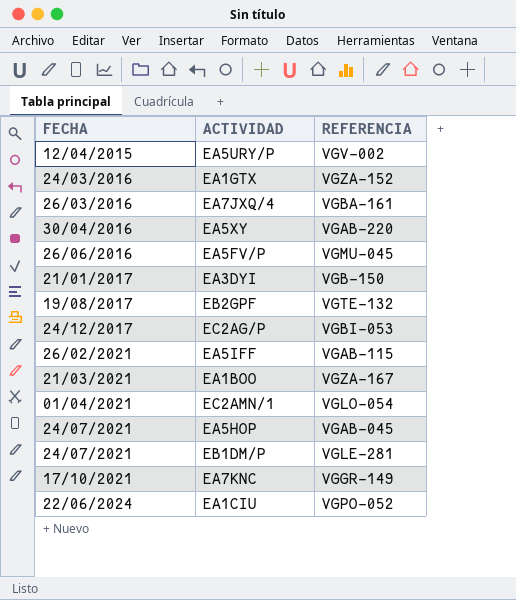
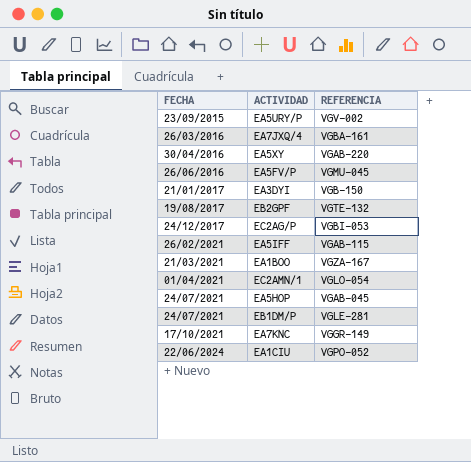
row EA1GTX: 24/03/2016 | VGZA-152 -> none
EA5URY/P | FECHA: 12/04/2015 -> 23/09/2015

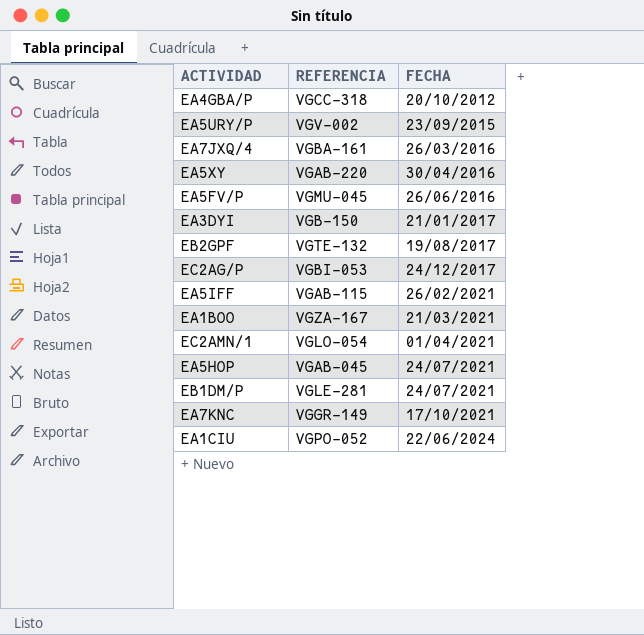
column FECHA | position: 1 -> 3
row EA4GBA/P: none -> VGCC-318 | 20/10/2012

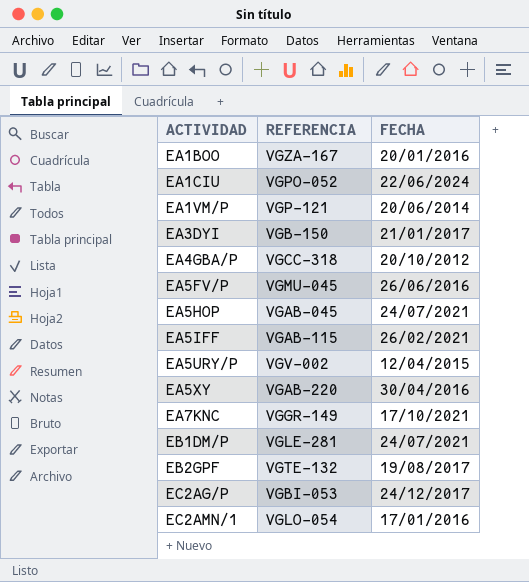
row order: FECHA ascending -> ACTIVIDAD ascending
row EA7JXQ/4: VGBA-161 | 26/03/2016 -> none
EA1BOO | FECHA: 21/03/2021 -> 20/01/2016
row EA1VM/P: none -> VGP-121 | 20/06/2014
EA5URY/P | FECHA: 23/09/2015 -> 12/04/2015
EC2AMN/1 | FECHA: 01/04/2021 -> 17/01/2016

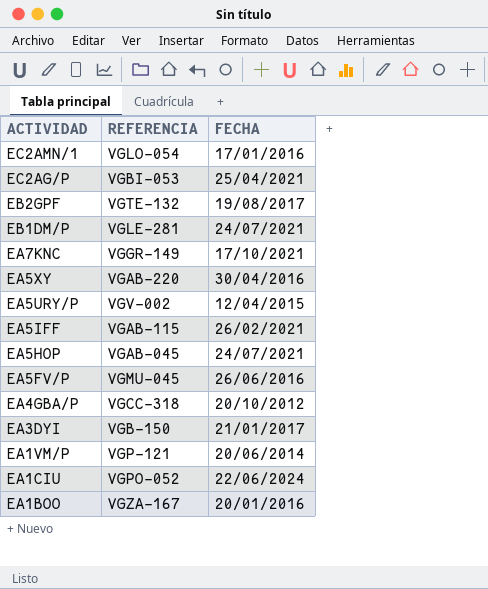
row order: ACTIVIDAD ascending -> ACTIVIDAD descending
EC2AG/P | FECHA: 24/12/2017 -> 25/04/2021

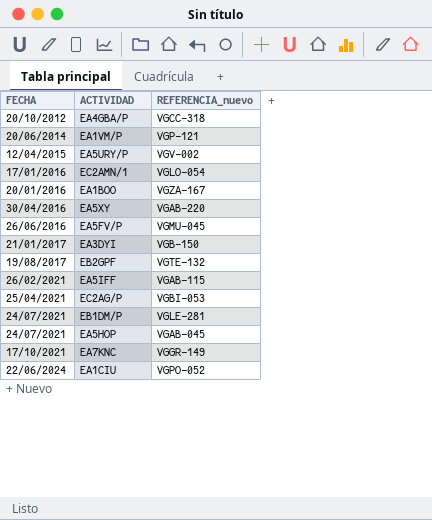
row order: ACTIVIDAD descending -> FECHA ascending
column FECHA | position: 3 -> 1
column name: REFERENCIA -> REFERENCIA_nuevo

